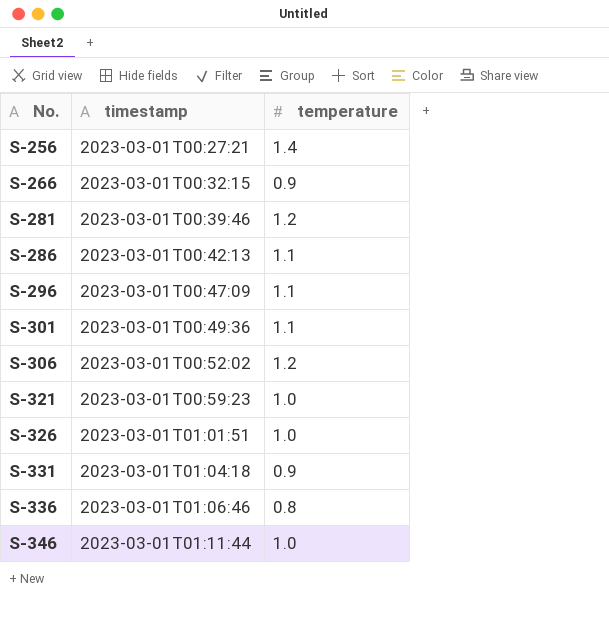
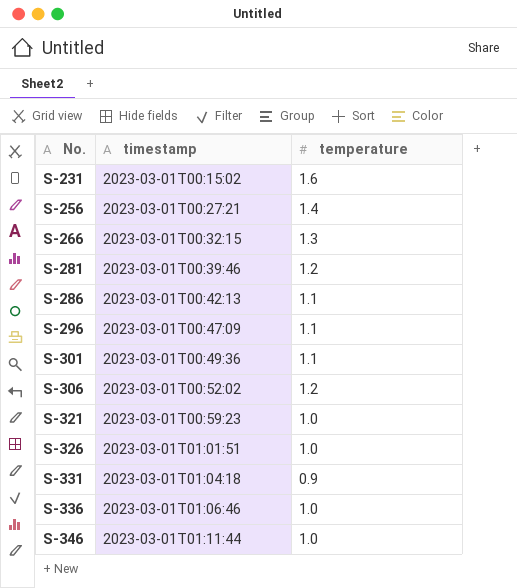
row S-231: none -> 2023-03-01T00:15:02 | 1.6
S-266 | temperature: 0.9 -> 1.3
S-336 | temperature: 0.8 -> 1.0

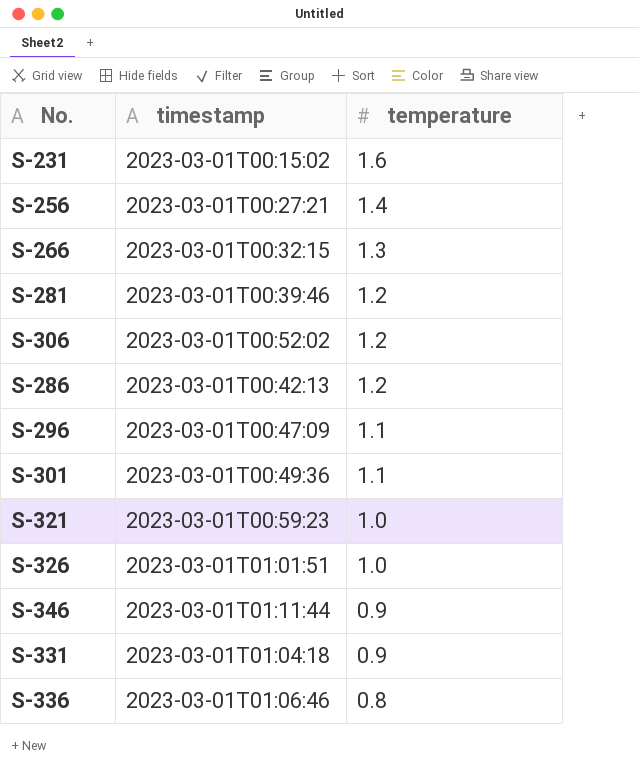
row order: No. ascending -> temperature descending
S-286 | temperature: 1.1 -> 1.2
S-346 | temperature: 1.0 -> 0.9
S-336 | temperature: 1.0 -> 0.8

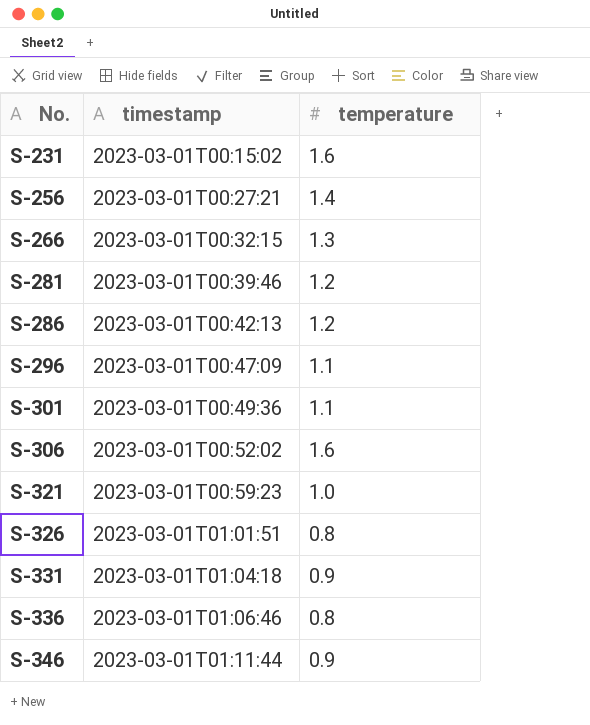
row order: temperature descending -> No. ascending
S-306 | temperature: 1.2 -> 1.6
S-326 | temperature: 1.0 -> 0.8

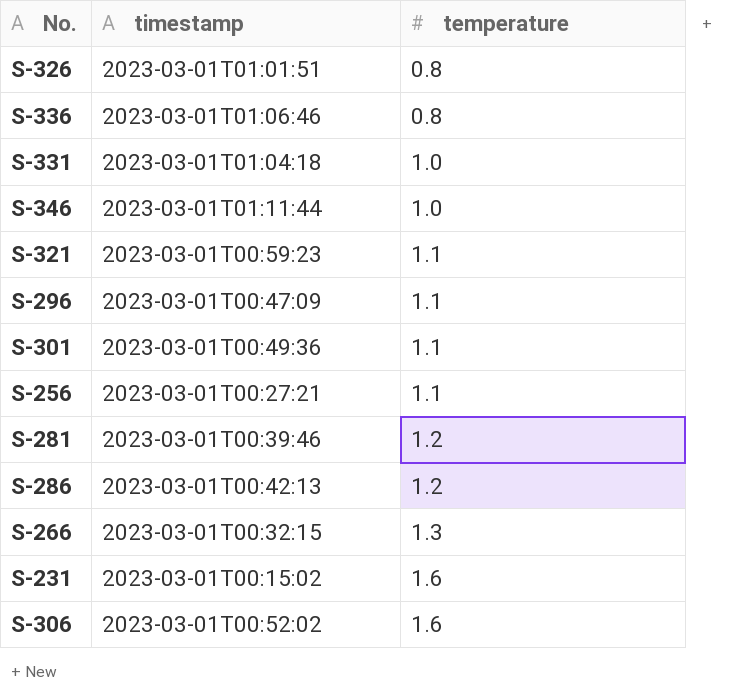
row order: No. ascending -> temperature ascending
S-331 | temperature: 0.9 -> 1.0
S-346 | temperature: 0.9 -> 1.0
S-321 | temperature: 1.0 -> 1.1
S-256 | temperature: 1.4 -> 1.1

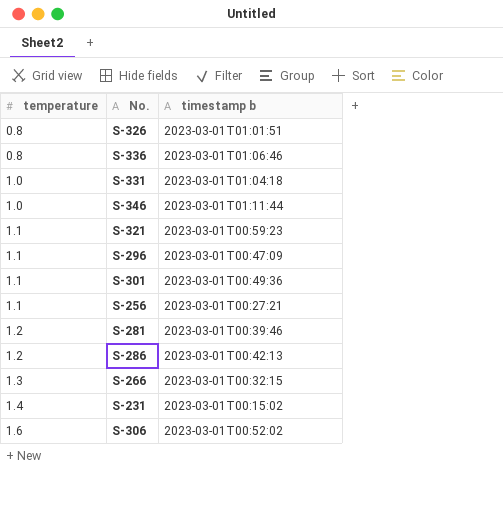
column temperature | position: 3 -> 1
column name: timestamp -> timestamp b
S-231 | temperature: 1.6 -> 1.4

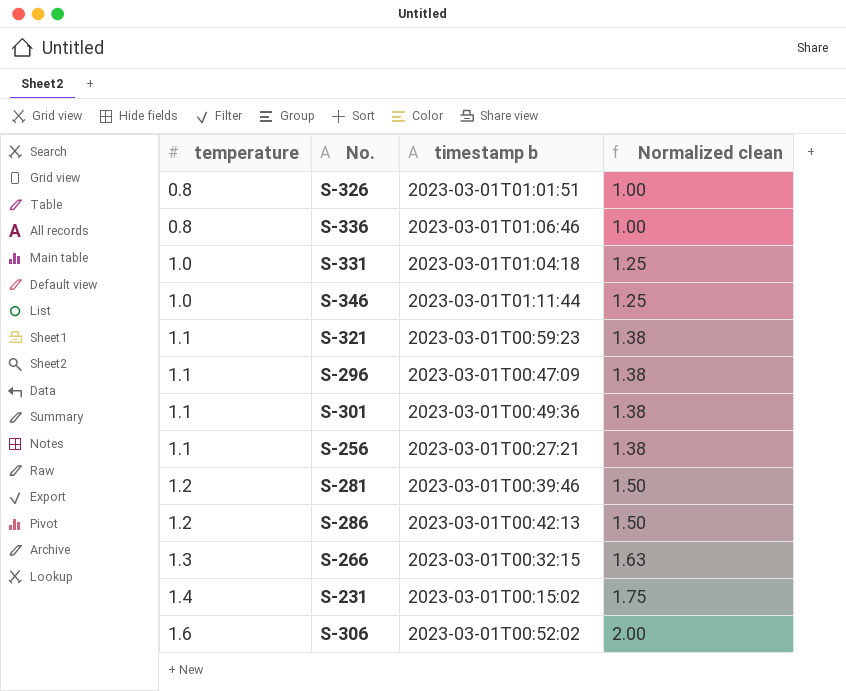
column Normalized clean | formula: none -> [temperature] * 1.25

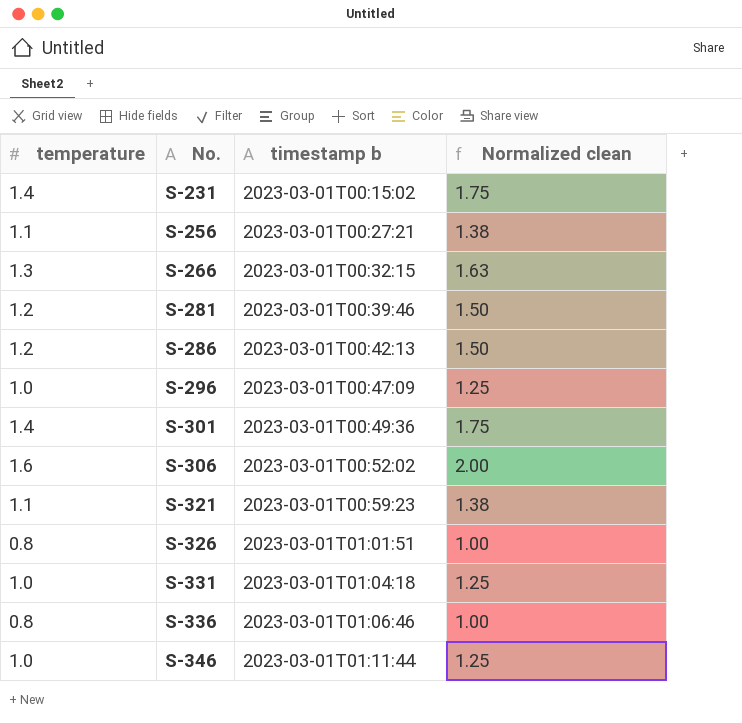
row order: temperature ascending -> No. ascending
S-296 | temperature: 1.1 -> 1.0
S-296 | Normalized clean: 1.38 -> 1.25
S-301 | temperature: 1.1 -> 1.4
S-301 | Normalized clean: 1.38 -> 1.75

